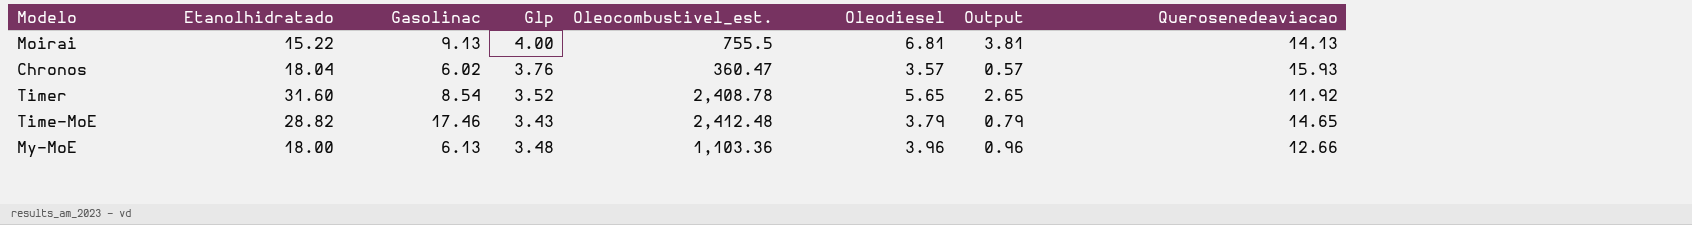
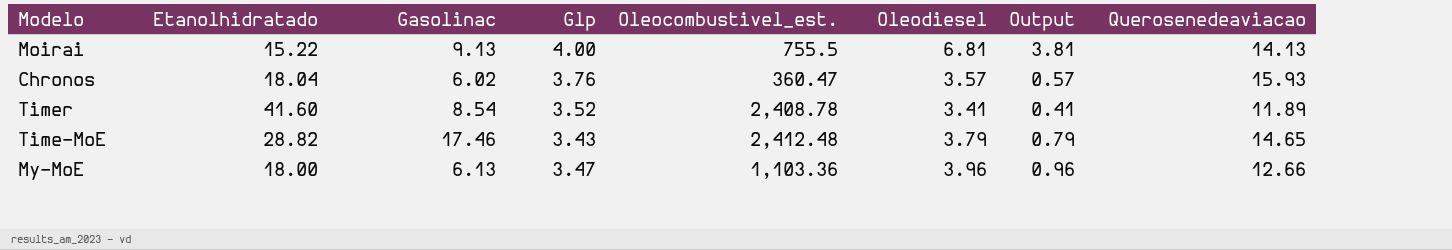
Timer | Etanolhidratado: 31.60 -> 41.60
Timer | Oleodiesel: 5.65 -> 3.41
Timer | Output: 2.65 -> 0.41
Timer | Querosenedeaviacao: 11.92 -> 11.89
My-MoE | Glp: 3.48 -> 3.47

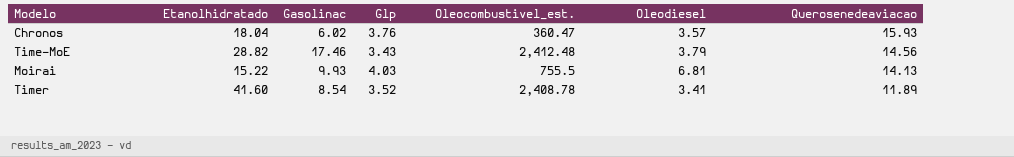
row order: none -> Querosenedeaviacao descending
column Output | formula: [Oleodiesel] - 3 -> none
row My-MoE: 18.00 | 6.13 | 3.47 | 1,103.36 | 3.96 | 0.96 | 12.66 -> none
Time-MoE | Querosenedeaviacao: 14.65 -> 14.56
Moirai | Gasolinac: 9.13 -> 9.93
Moirai | Glp: 4.00 -> 4.03

